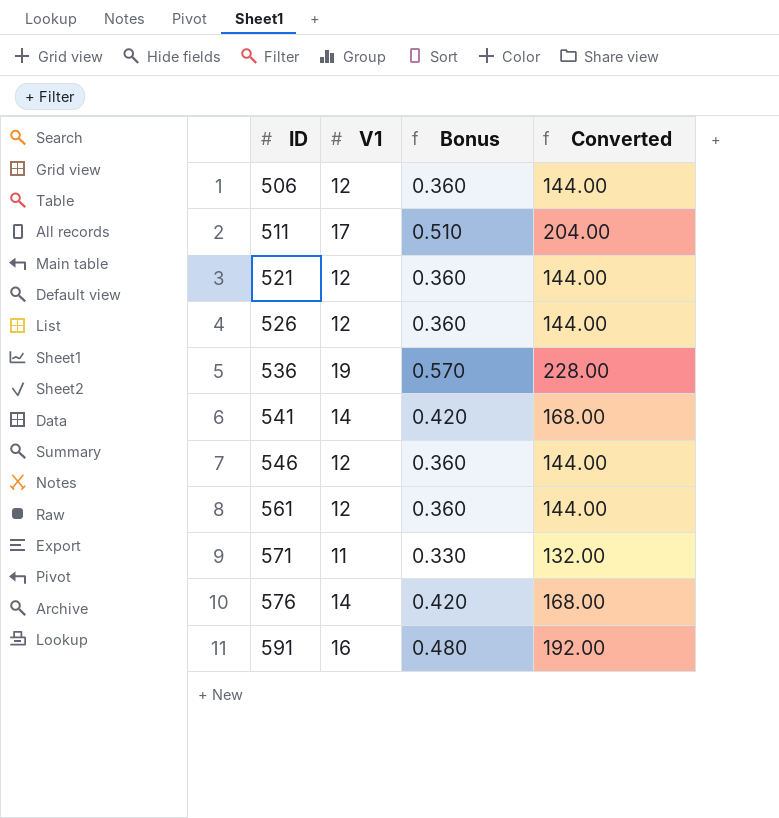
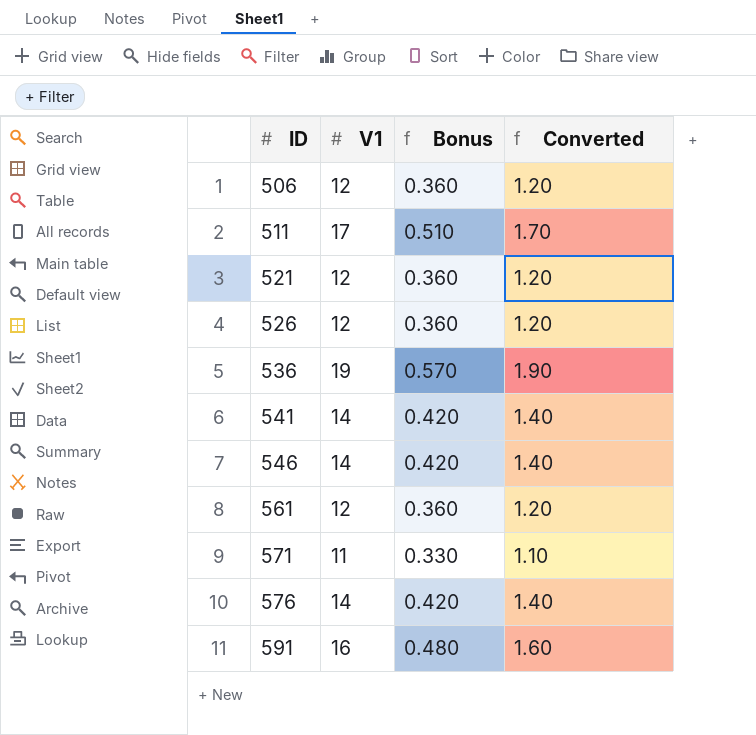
column Converted | formula: [V1] * 12 -> [V1] * 0.1
546 | V1: 12 -> 14
546 | Bonus: 0.360 -> 0.420

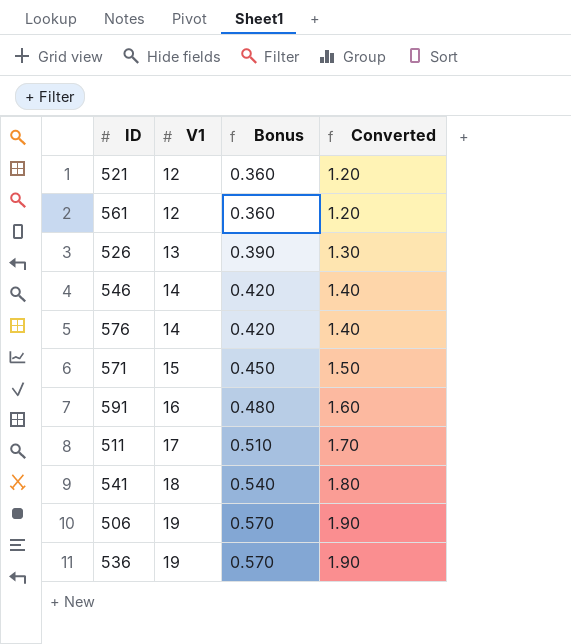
row order: ID ascending -> V1 ascending
526 | V1: 12 -> 13
526 | Bonus: 0.360 -> 0.390
526 | Converted: 1.20 -> 1.30
571 | V1: 11 -> 15
571 | Bonus: 0.330 -> 0.450
571 | Converted: 1.10 -> 1.50
541 | V1: 14 -> 18
541 | Bonus: 0.420 -> 0.540
541 | Converted: 1.40 -> 1.80
506 | V1: 12 -> 19
506 | Bonus: 0.360 -> 0.570
506 | Converted: 1.20 -> 1.90

